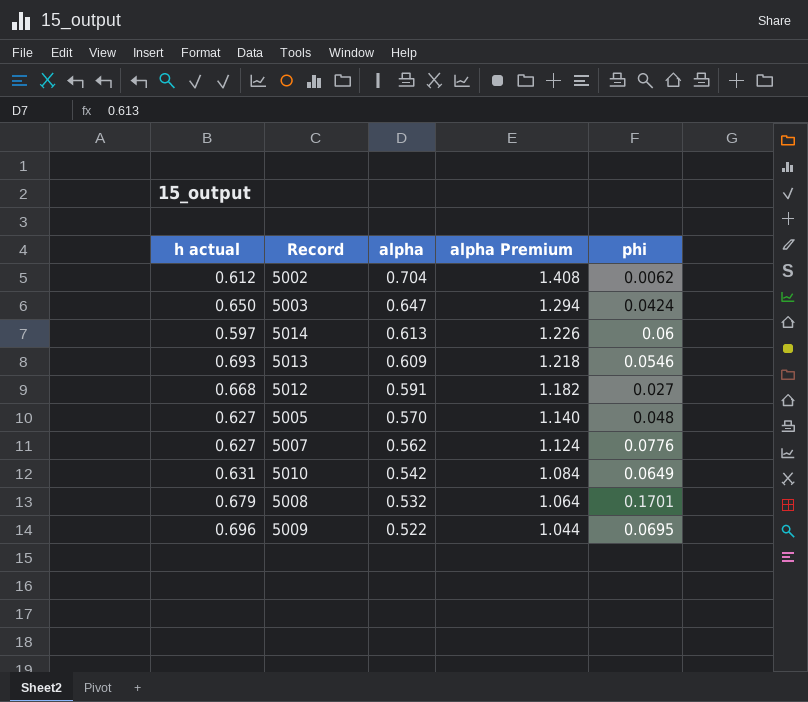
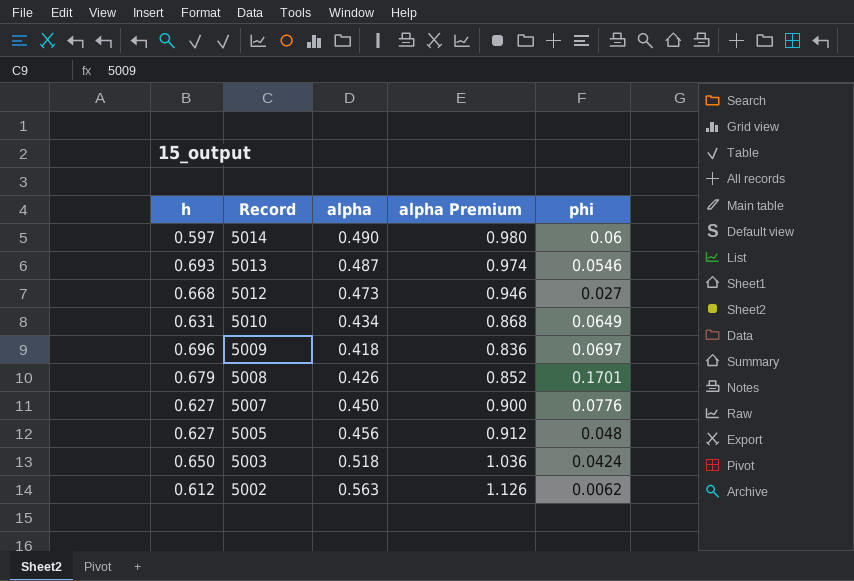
row order: alpha descending -> Record descending
column name: h actual -> h
5014 | alpha: 0.613 -> 0.490
5014 | alpha Premium: 1.226 -> 0.980
5013 | alpha: 0.609 -> 0.487
5013 | alpha Premium: 1.218 -> 0.974
5012 | alpha: 0.591 -> 0.473
5012 | alpha Premium: 1.182 -> 0.946
5010 | alpha: 0.542 -> 0.434
5010 | alpha Premium: 1.084 -> 0.868
5009 | alpha: 0.522 -> 0.418
5009 | alpha Premium: 1.044 -> 0.836
5009 | phi: 0.0695 -> 0.0697
5008 | alpha: 0.532 -> 0.426
5008 | alpha Premium: 1.064 -> 0.852
5007 | alpha: 0.562 -> 0.450
5007 | alpha Premium: 1.124 -> 0.900
5005 | alpha: 0.570 -> 0.456
5005 | alpha Premium: 1.140 -> 0.912
5003 | alpha: 0.647 -> 0.518
5003 | alpha Premium: 1.294 -> 1.036
5002 | alpha: 0.704 -> 0.563
5002 | alpha Premium: 1.408 -> 1.126

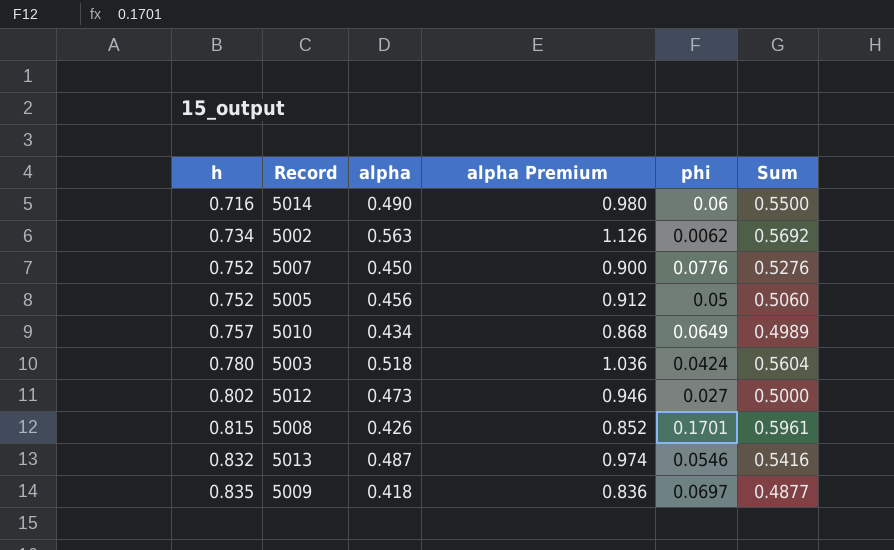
row order: Record descending -> h ascending
column Sum | formula: none -> [alpha] + [phi]
5014 | h: 0.597 -> 0.716
5002 | h: 0.612 -> 0.734
5007 | h: 0.627 -> 0.752
5005 | h: 0.627 -> 0.752
5005 | phi: 0.048 -> 0.05
5010 | h: 0.631 -> 0.757
5003 | h: 0.650 -> 0.780
5012 | h: 0.668 -> 0.802
5008 | h: 0.679 -> 0.815
5013 | h: 0.693 -> 0.832
5009 | h: 0.696 -> 0.835

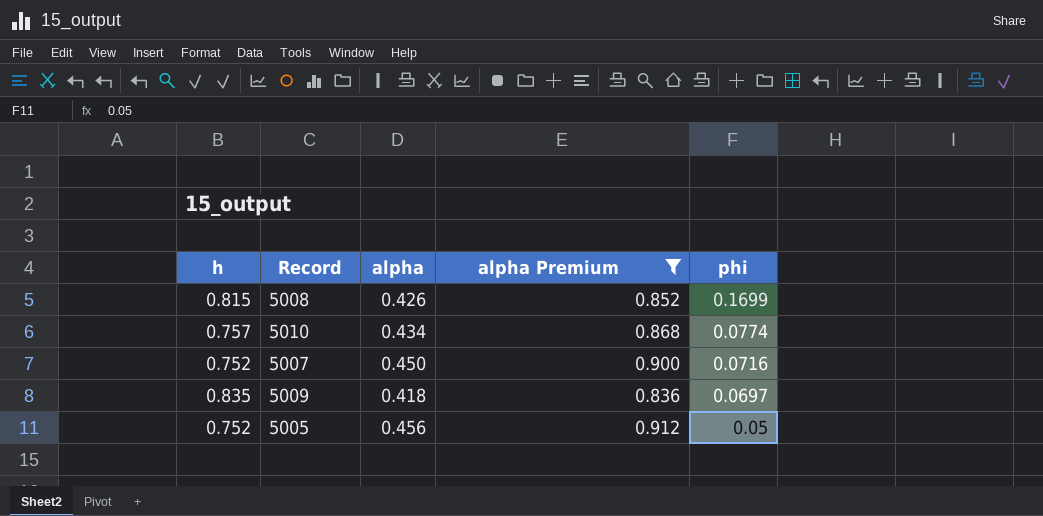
filter: none -> alpha Premium <= 0.912
row order: h ascending -> phi descending
column Sum | formula: [alpha] + [phi] -> none
5008 | phi: 0.1701 -> 0.1699
5010 | phi: 0.0649 -> 0.0774
5007 | phi: 0.0776 -> 0.0716

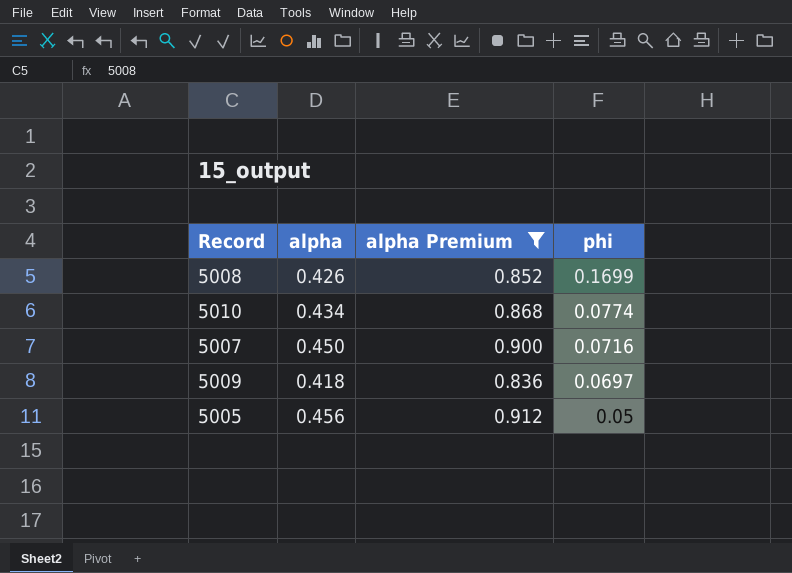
column h | position: 1 -> none

